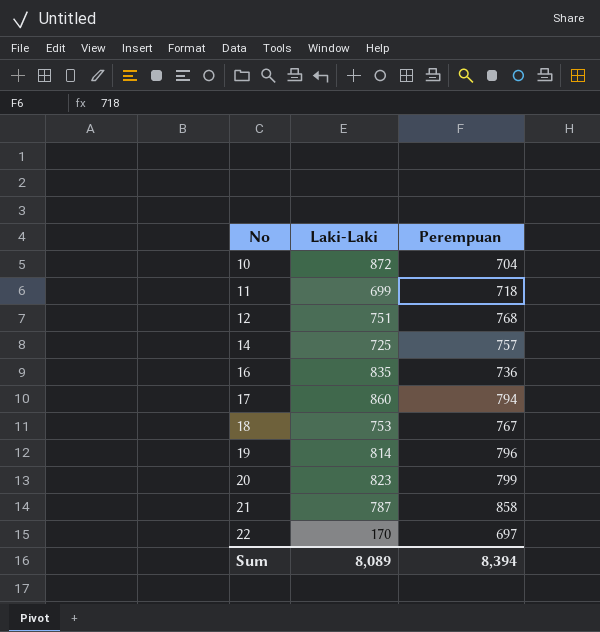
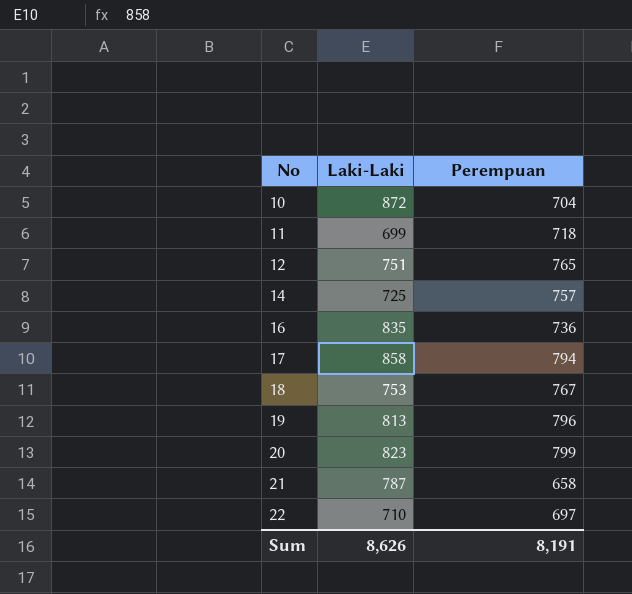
12 | Perempuan: 768 -> 765
17 | Laki-Laki: 860 -> 858
19 | Laki-Laki: 814 -> 813
21 | Perempuan: 858 -> 658
22 | Laki-Laki: 170 -> 710
Sum | Laki-Laki: 8,089 -> 8,626
Sum | Perempuan: 8,394 -> 8,191

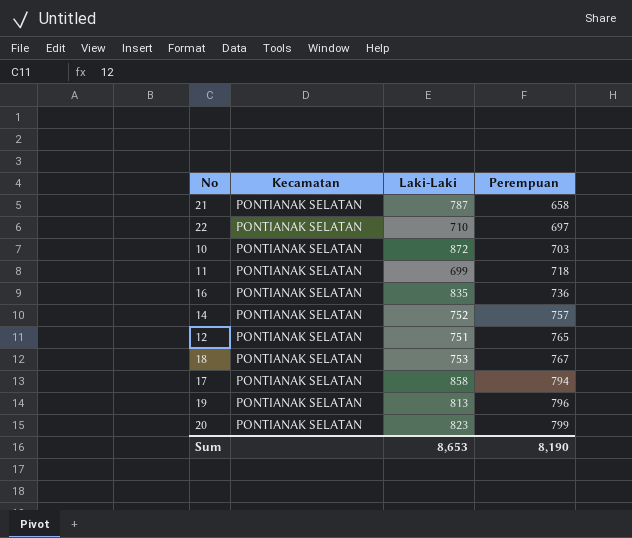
row order: No ascending -> Perempuan ascending
column Kecamatan | position: none -> 2
10 | Perempuan: 704 -> 703
14 | Laki-Laki: 725 -> 752
Sum | Laki-Laki: 8,626 -> 8,653
Sum | Perempuan: 8,191 -> 8,190

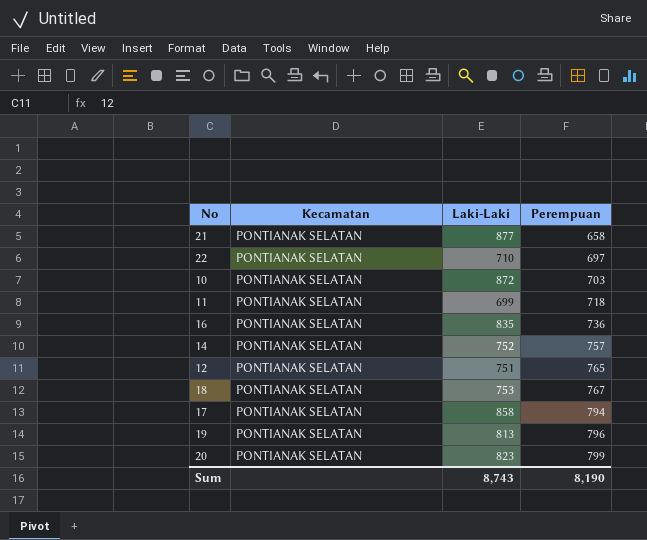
21 | Laki-Laki: 787 -> 877
Sum | Laki-Laki: 8,653 -> 8,743

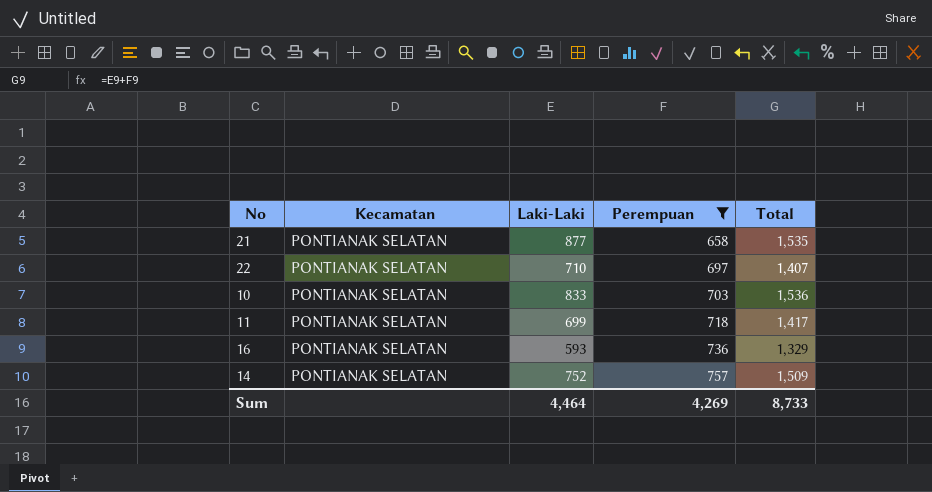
filter: none -> Perempuan <= 757
column Total | formula: none -> [Laki-Laki] + [Perempuan]
10 | Laki-Laki: 872 -> 833
16 | Laki-Laki: 835 -> 593
Sum | Laki-Laki: 8,743 -> 4,464
Sum | Perempuan: 8,190 -> 4,269

